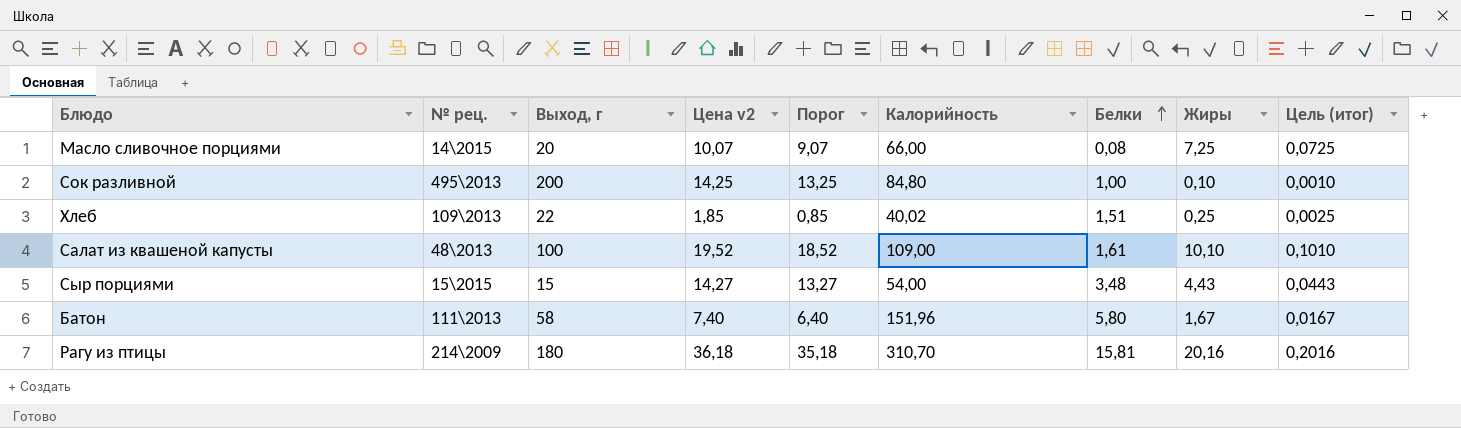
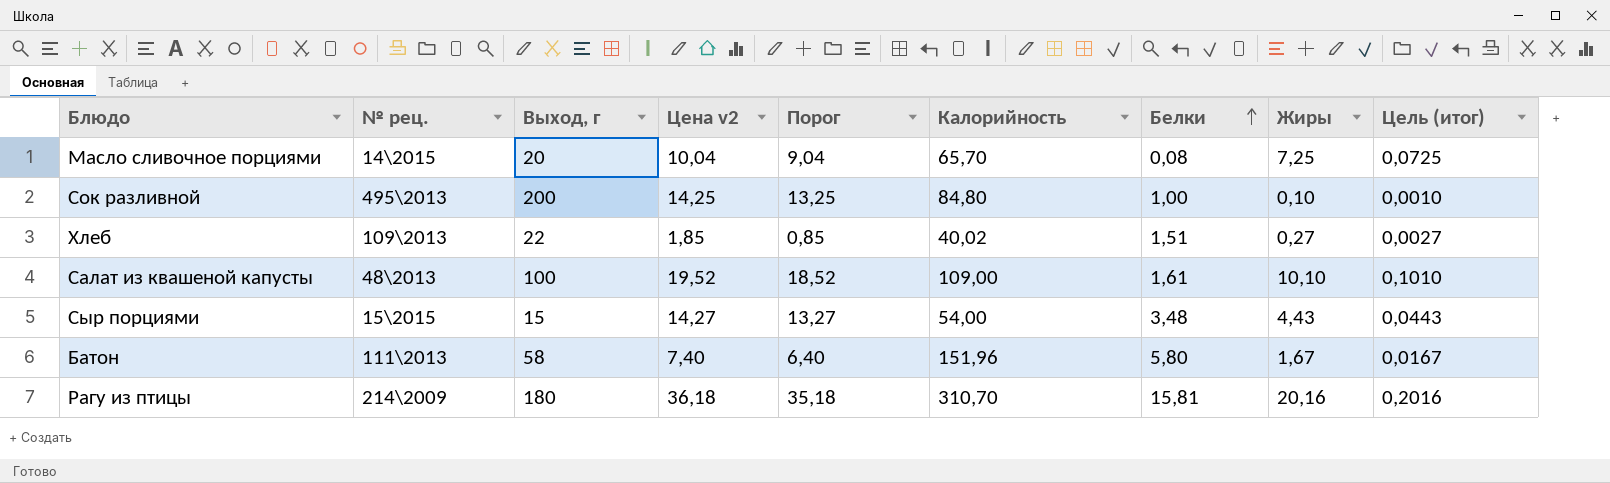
Масло сливочное порциями | Цена v2: 10,07 -> 10,04
Масло сливочное порциями | Порог: 9,07 -> 9,04
Масло сливочное порциями | Калорийность: 66,00 -> 65,70
Хлеб | Жиры: 0,25 -> 0,27
Хлеб | Цель (итог): 0,0025 -> 0,0027

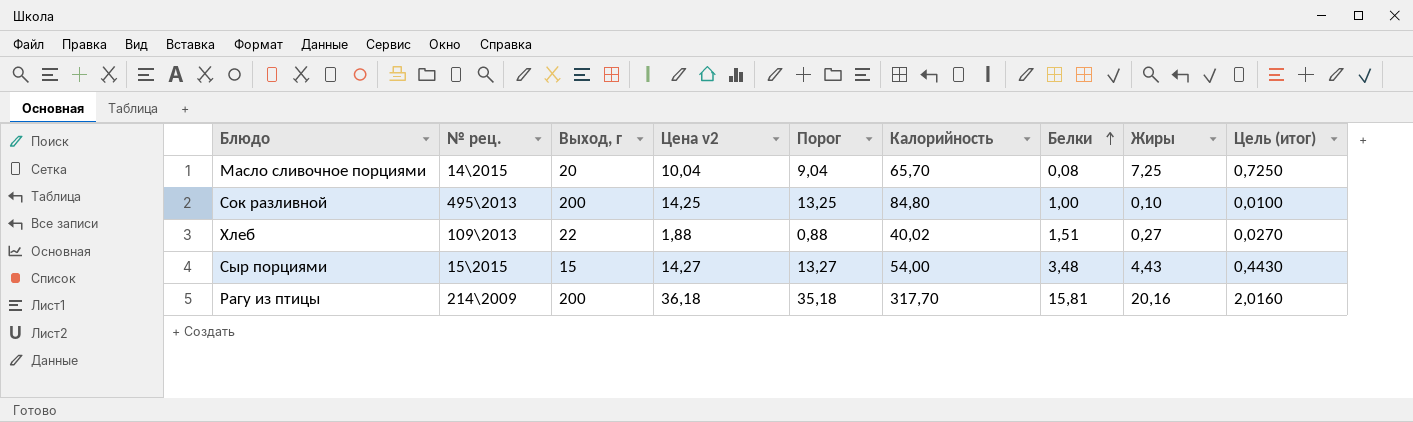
column Цель (итог) | formula: [Жиры] * 0,01 -> [Жиры] * 0,1
row Салат из квашеной капусты: 48\2013 | 100 | 19,52 | 18,52 | 109,00 | 1,61 | 10,10 | 0,1010 -> none
row Батон: 111\2013 | 58 | 7,40 | 6,40 | 151,96 | 5,80 | 1,67 | 0,0167 -> none
Хлеб | Цена v2: 1,85 -> 1,88
Хлеб | Порог: 0,85 -> 0,88
Рагу из птицы | Выход, г: 180 -> 200
Рагу из птицы | Калорийность: 310,70 -> 317,70

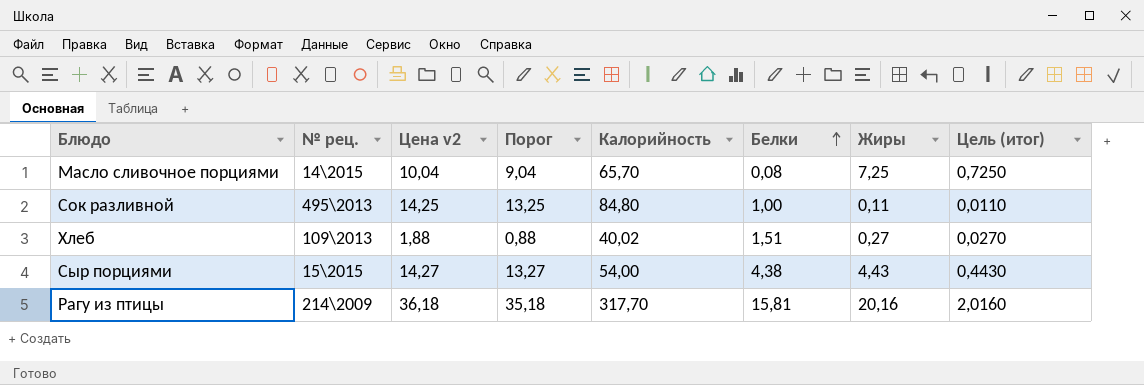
column Выход, г | position: 3 -> none
Сок разливной | Жиры: 0,10 -> 0,11
Сок разливной | Цель (итог): 0,0100 -> 0,0110
Сыр порциями | Белки: 3,48 -> 4,38

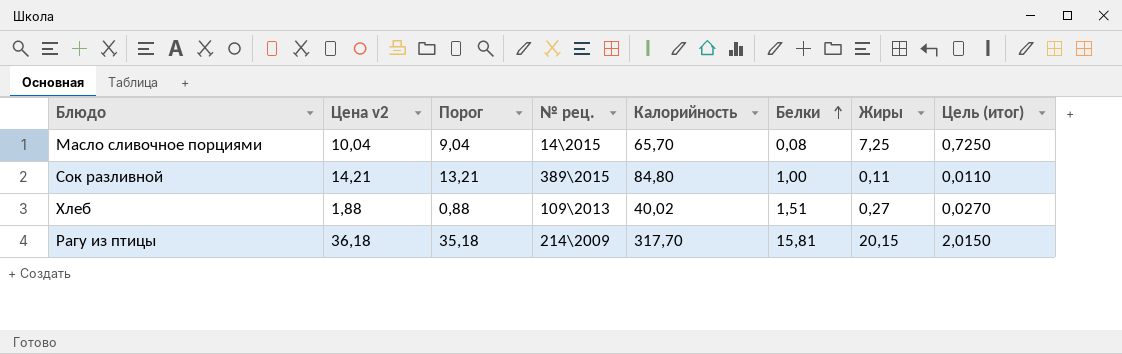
column № рец. | position: 2 -> 4
row Сыр порциями: 15\2015 | 14,27 | 13,27 | 54,00 | 4,38 | 4,43 | 0,4430 -> none
Сок разливной | Цена v2: 14,25 -> 14,21
Сок разливной | Порог: 13,25 -> 13,21
Сок разливной | № рец.: 495\2013 -> 389\2015
Рагу из птицы | Жиры: 20,16 -> 20,15
Рагу из птицы | Цель (итог): 2,0160 -> 2,0150

